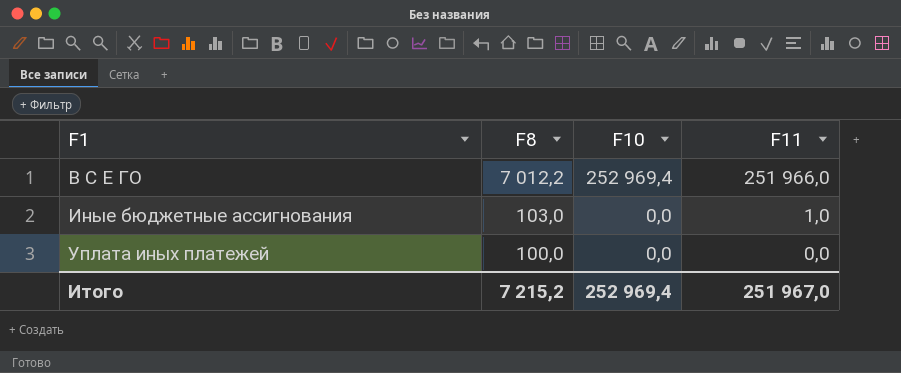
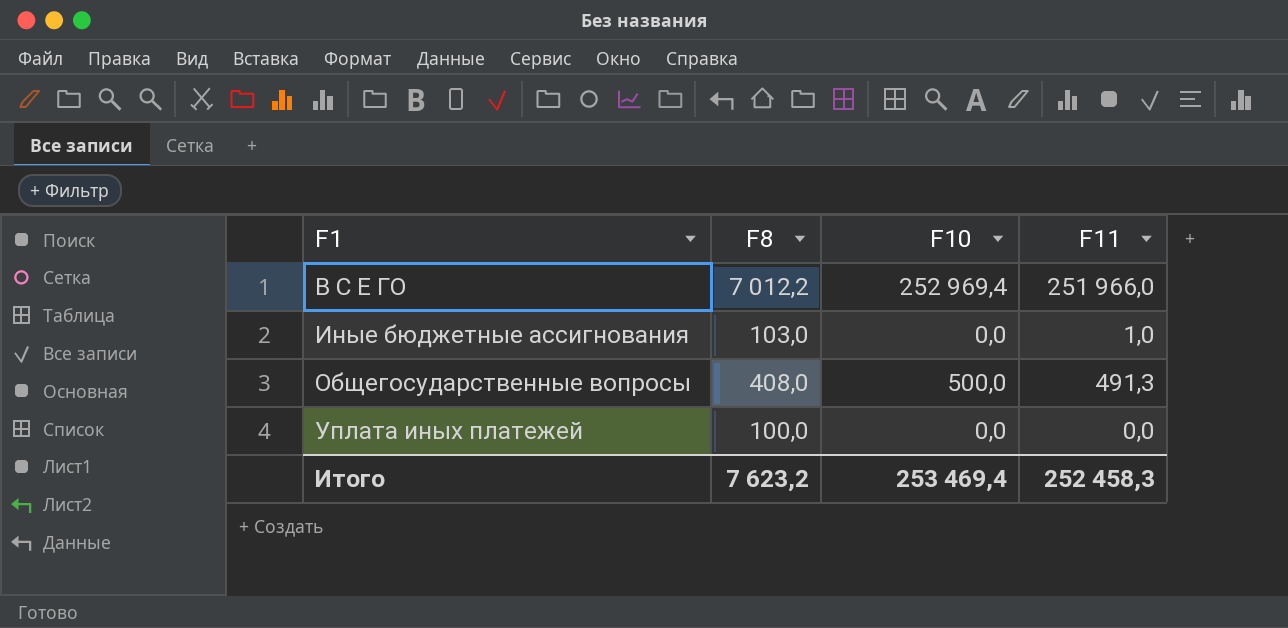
row Общегосударственные вопросы: none -> 408,0 | 500,0 | 491,3
Итого | F8: 7 215,2 -> 7 623,2
Итого | F10: 252 969,4 -> 253 469,4
Итого | F11: 251 967,0 -> 252 458,3

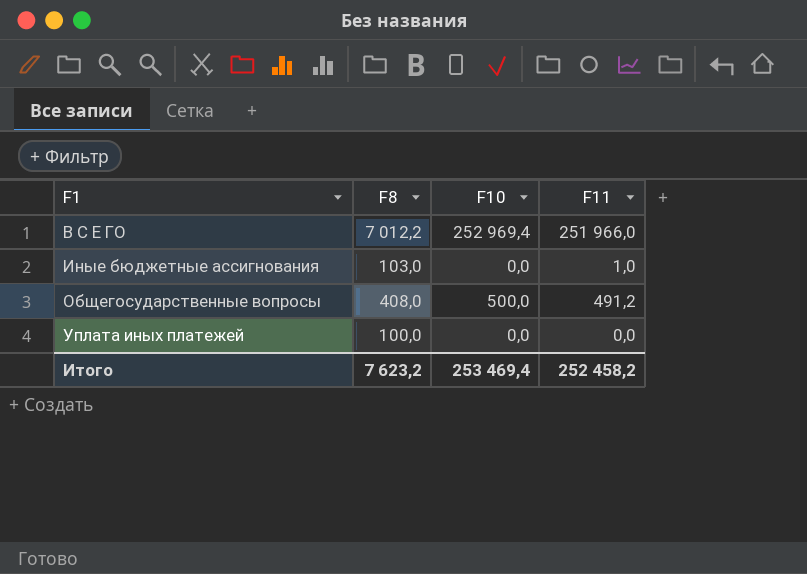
Общегосударственные вопросы | F11: 491,3 -> 491,2
Итого | F11: 252 458,3 -> 252 458,2

